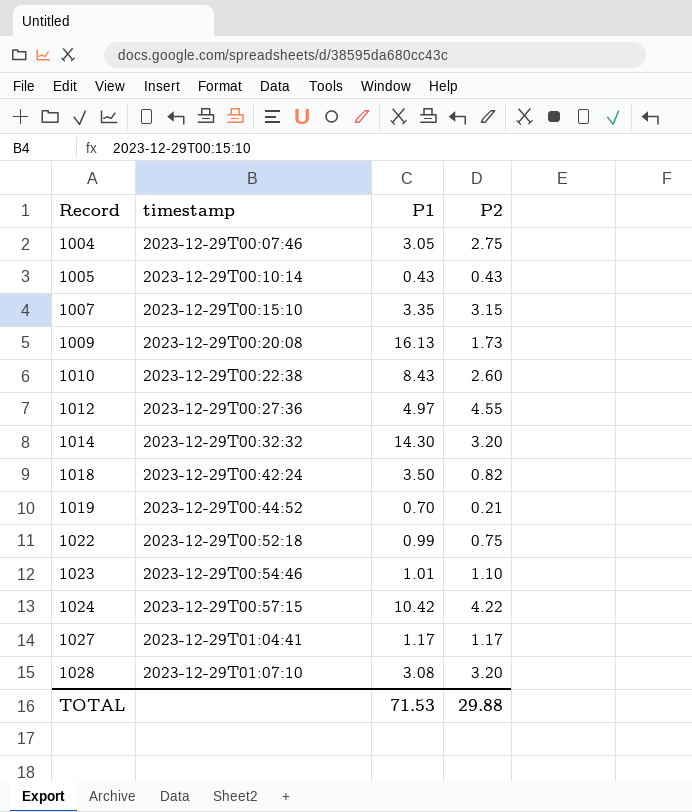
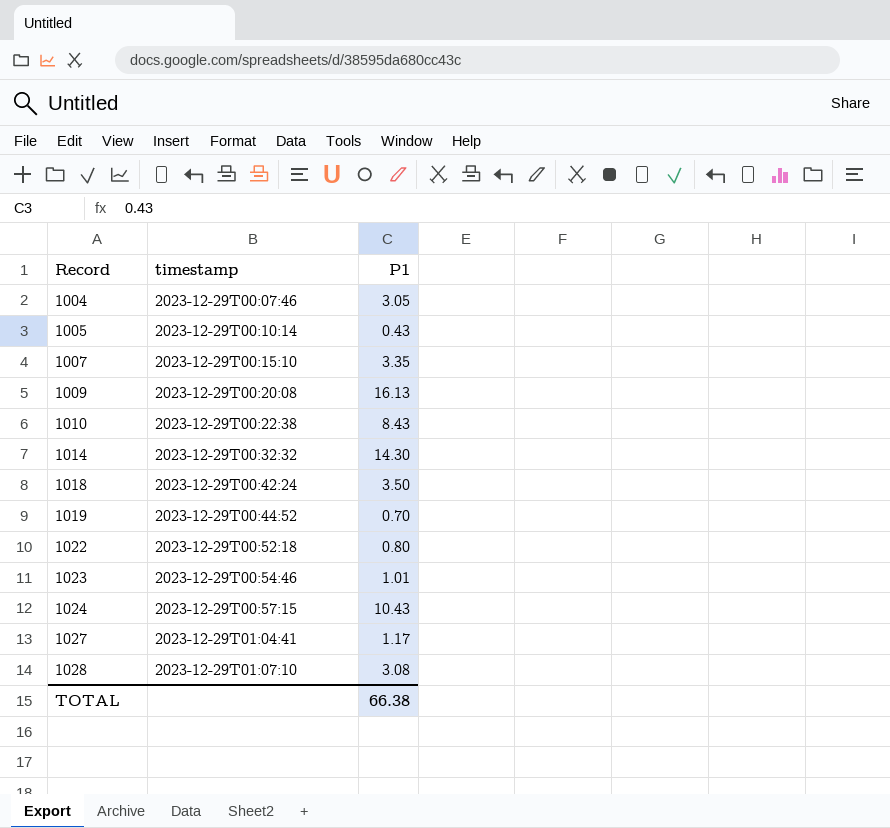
column P2 | position: 4 -> none
row 1012: 2023-12-29T00:27:36 | 4.97 | 4.55 -> none
1022 | P1: 0.99 -> 0.80
1024 | P1: 10.42 -> 10.43
TOTAL | P1: 71.53 -> 66.38

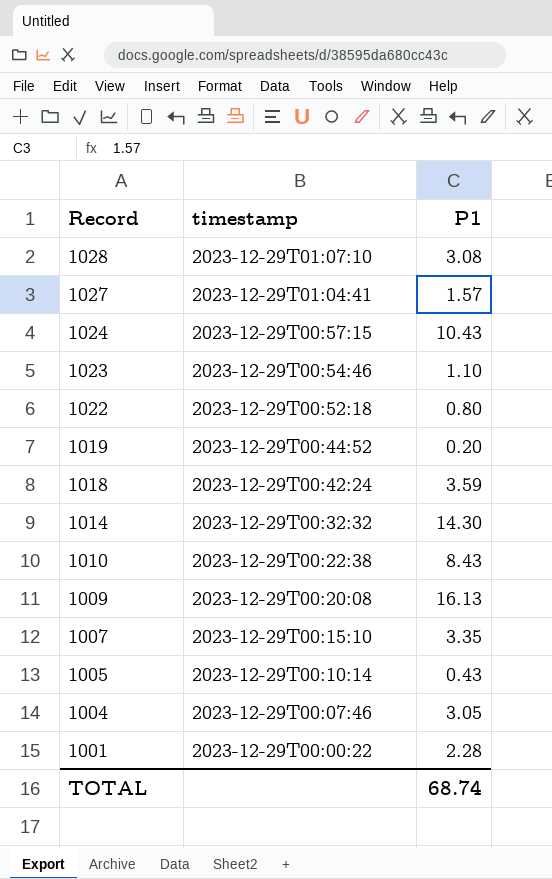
row order: Record ascending -> Record descending
1027 | P1: 1.17 -> 1.57
1023 | P1: 1.01 -> 1.10
1019 | P1: 0.70 -> 0.20
1018 | P1: 3.50 -> 3.59
row 1001: none -> 2023-12-29T00:00:22 | 2.28
TOTAL | P1: 66.38 -> 68.74

